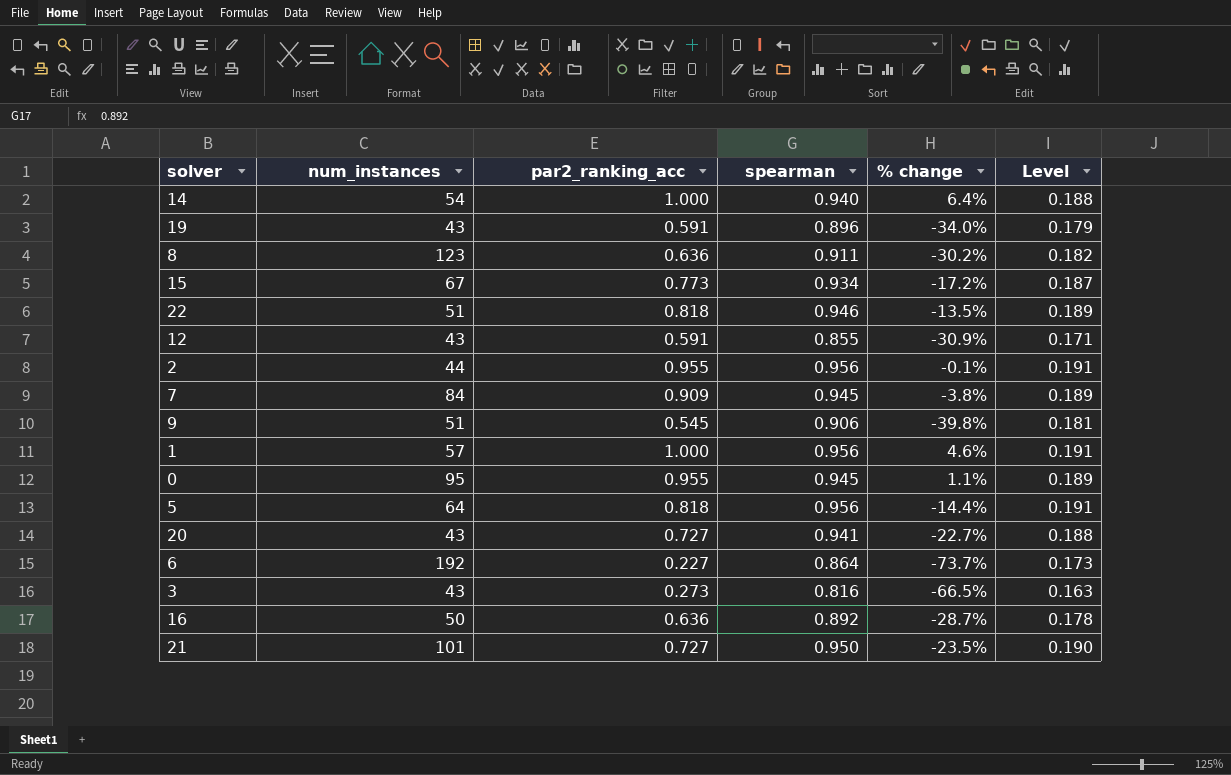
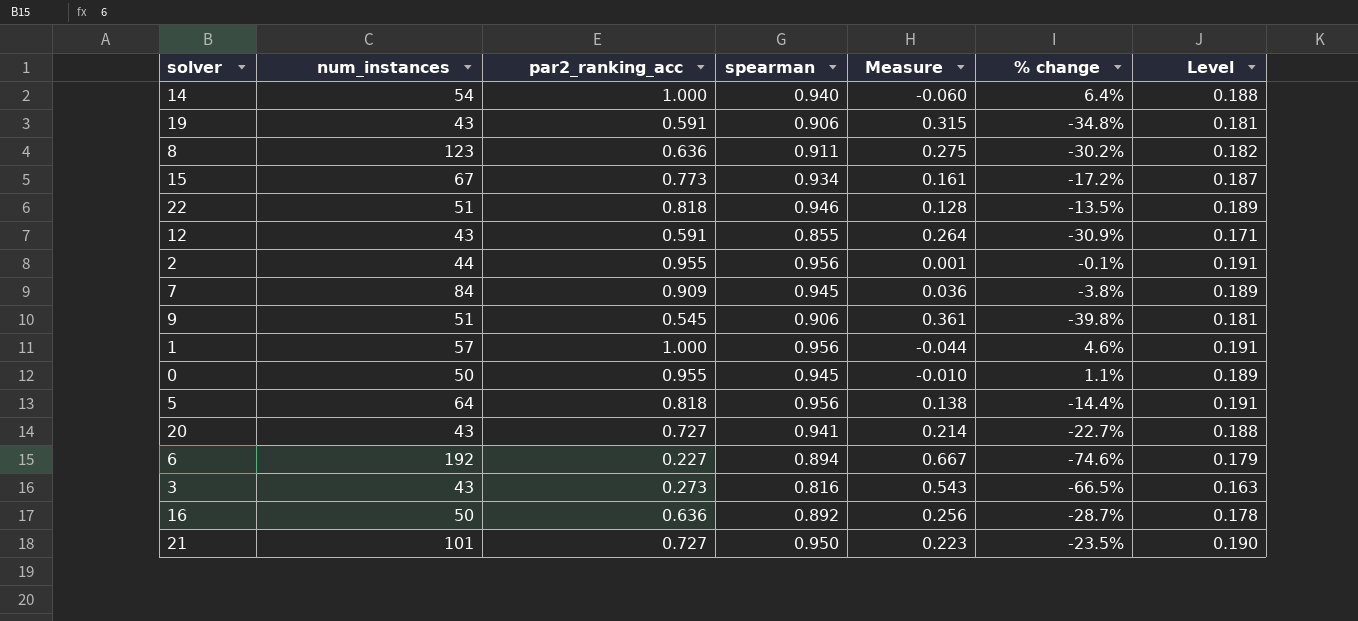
column Measure | formula: none -> [spearman] - [par2_ranking_acc]
19 | spearman: 0.896 -> 0.906
19 | % change: -34.0% -> -34.8%
19 | Level: 0.179 -> 0.181
0 | num_instances: 95 -> 50
6 | spearman: 0.864 -> 0.894
6 | % change: -73.7% -> -74.6%
6 | Level: 0.173 -> 0.179

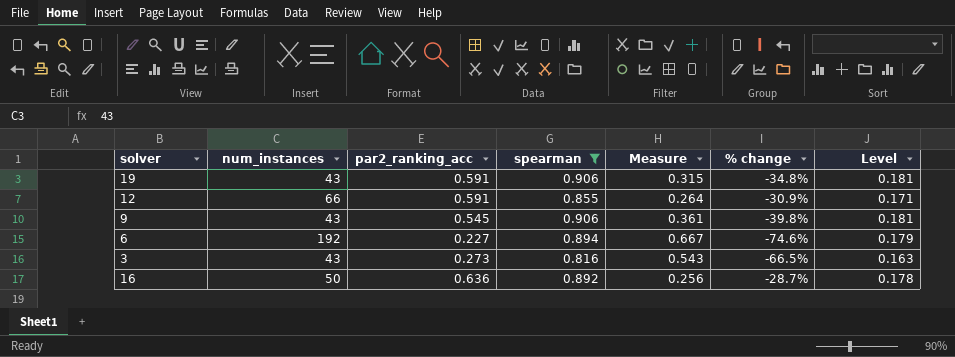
filter: none -> spearman <= 0.906
12 | num_instances: 43 -> 66
9 | num_instances: 51 -> 43

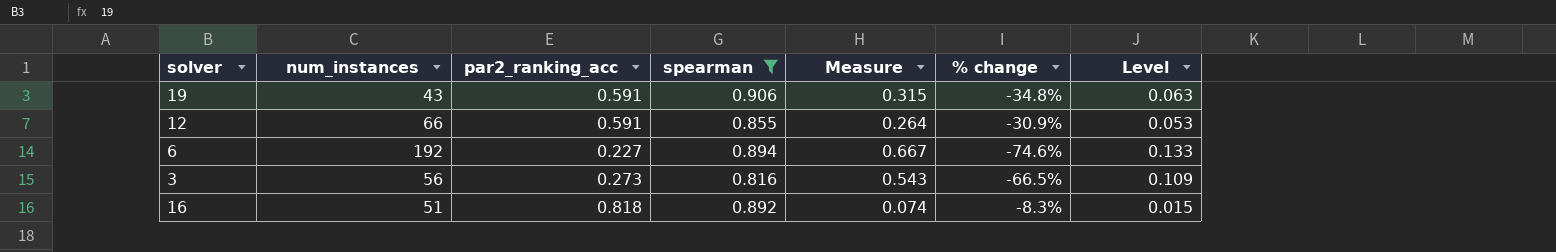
column Level | formula: [spearman] * 0.2 -> [Measure] * 0.2
row 9: 43 | 0.545 | 0.906 | 0.361 | -39.8% | 0.181 -> none
3 | num_instances: 43 -> 56
16 | num_instances: 50 -> 51
16 | par2_ranking_acc: 0.636 -> 0.818
16 | Measure: 0.256 -> 0.074
16 | % change: -28.7% -> -8.3%

